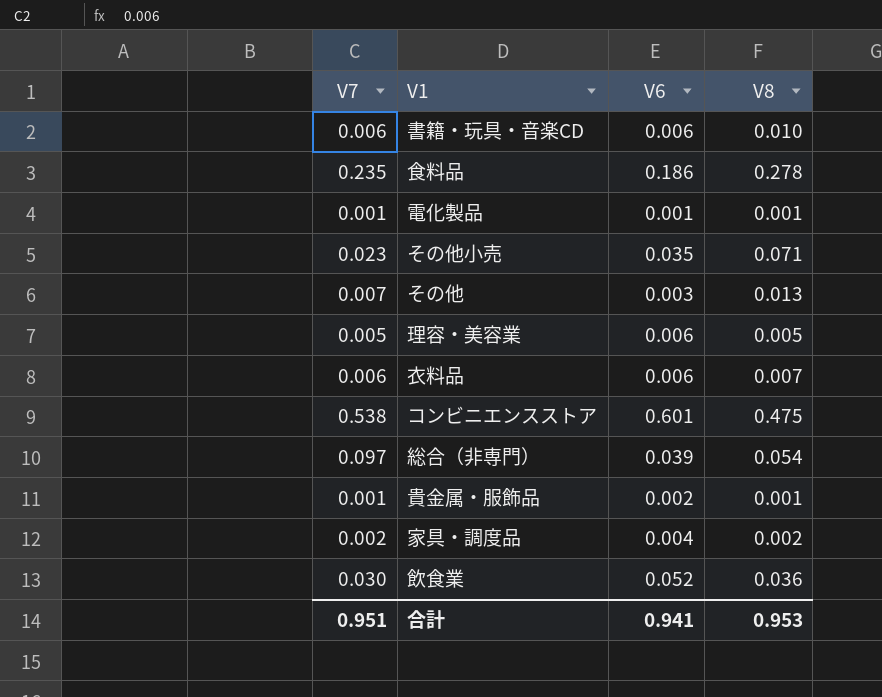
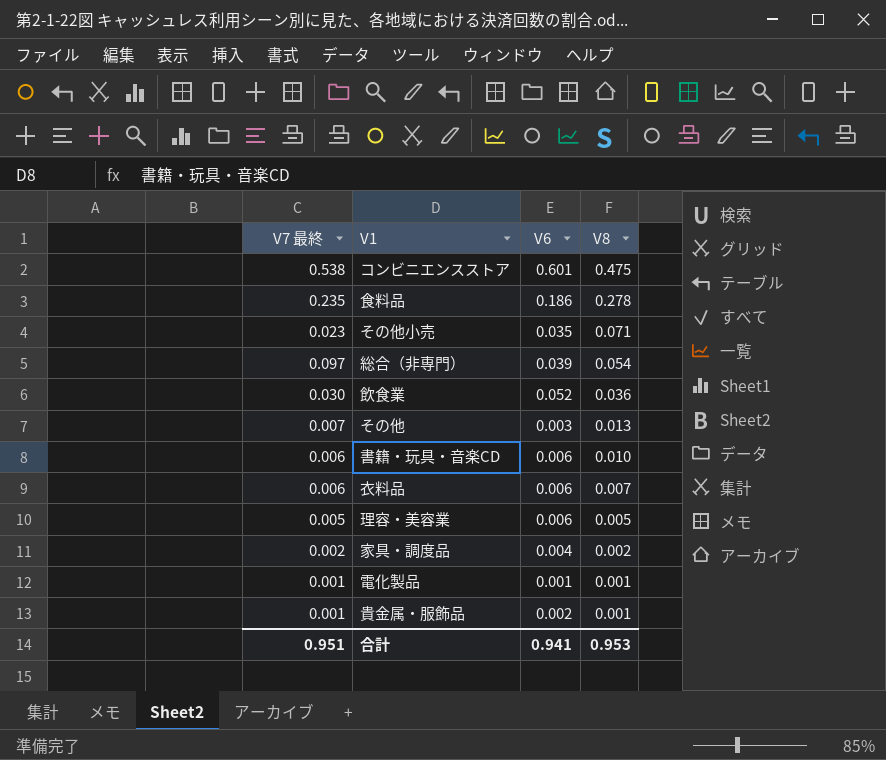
row order: none -> V8 descending
column name: V7 -> V7 最終

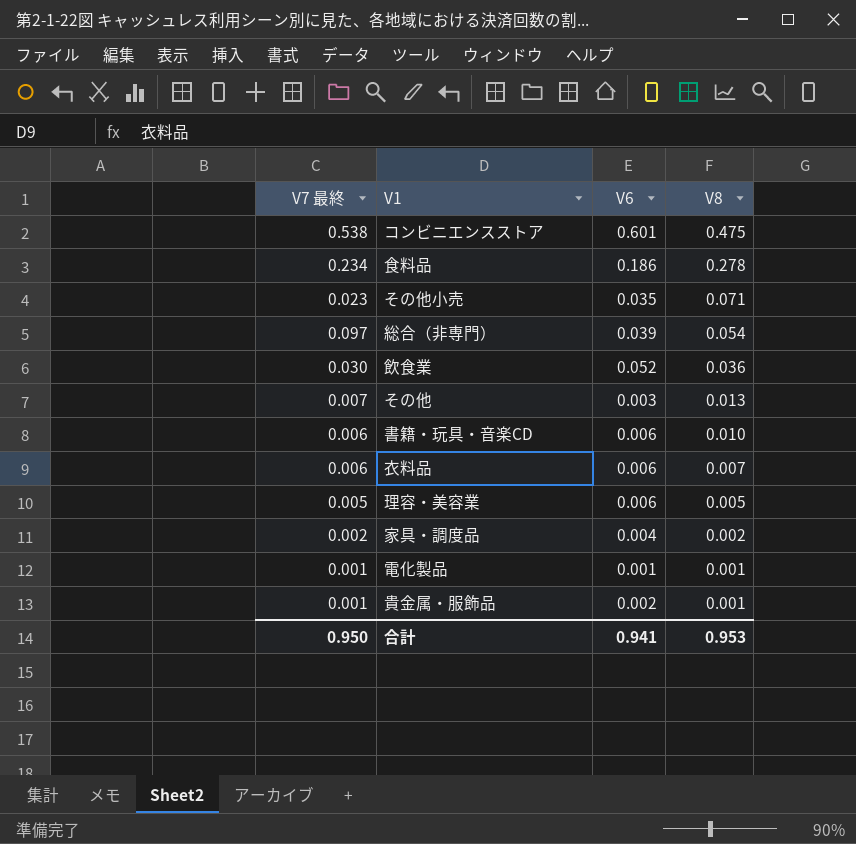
食料品 | V7 最終: 0.235 -> 0.234
合計 | V7 最終: 0.951 -> 0.950

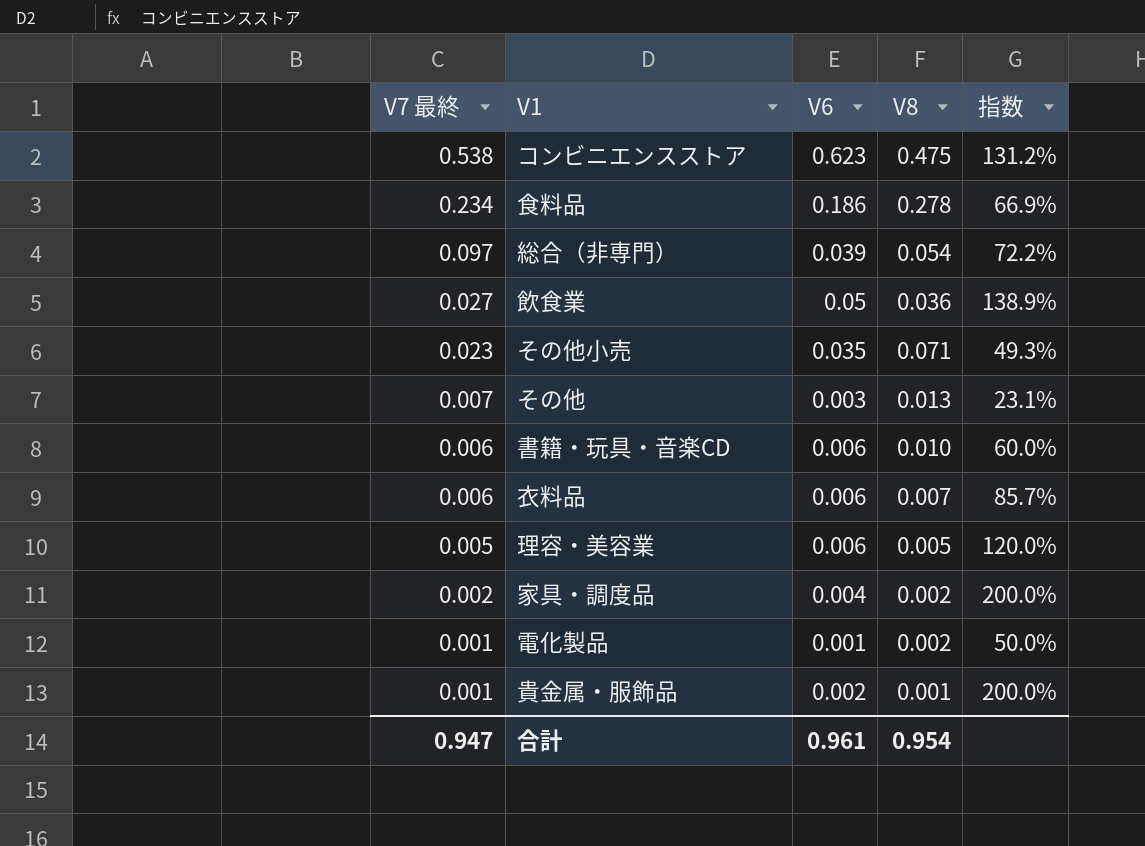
row order: V8 descending -> V7 最終 descending
column 指数 | formula: none -> [V6] / [V8]
コンビニエンスストア | V6: 0.601 -> 0.623
飲食業 | V7 最終: 0.030 -> 0.027
飲食業 | V6: 0.052 -> 0.05
電化製品 | V8: 0.001 -> 0.002
合計 | V7 最終: 0.950 -> 0.947
合計 | V6: 0.941 -> 0.961
合計 | V8: 0.953 -> 0.954

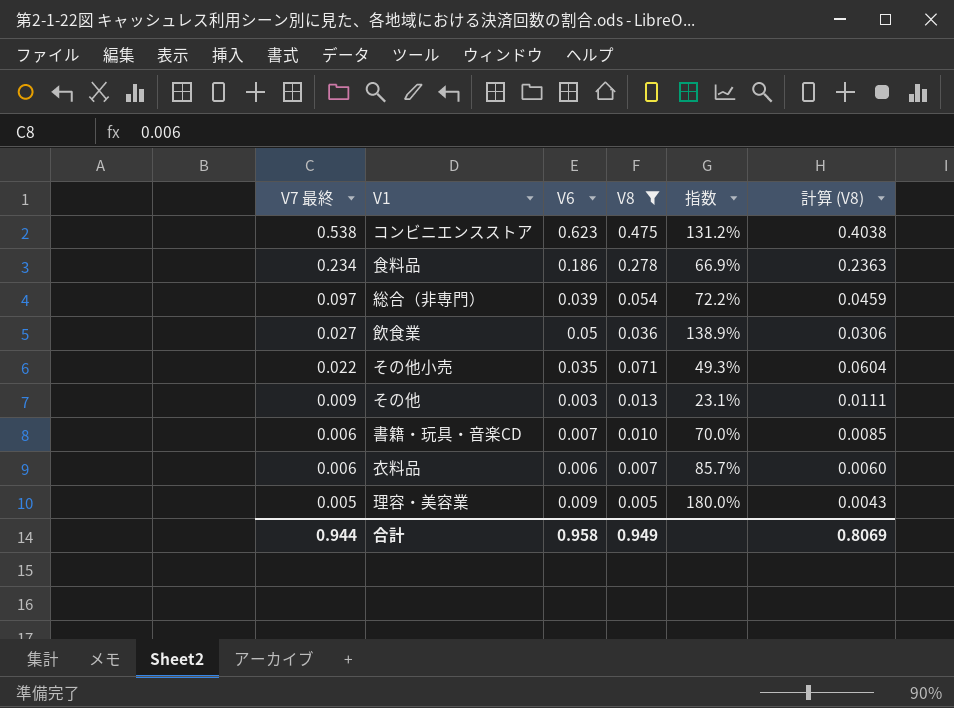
filter: none -> V8 >= 0.005
column 計算 (V8) | formula: none -> [V8] * 0.85
その他小売 | V7 最終: 0.023 -> 0.022
その他 | V7 最終: 0.007 -> 0.009
書籍・玩具・音楽CD | V6: 0.006 -> 0.007
書籍・玩具・音楽CD | 指数: 60.0% -> 70.0%
理容・美容業 | V6: 0.006 -> 0.009
理容・美容業 | 指数: 120.0% -> 180.0%
合計 | V7 最終: 0.947 -> 0.944
合計 | V6: 0.961 -> 0.958
合計 | V8: 0.954 -> 0.949

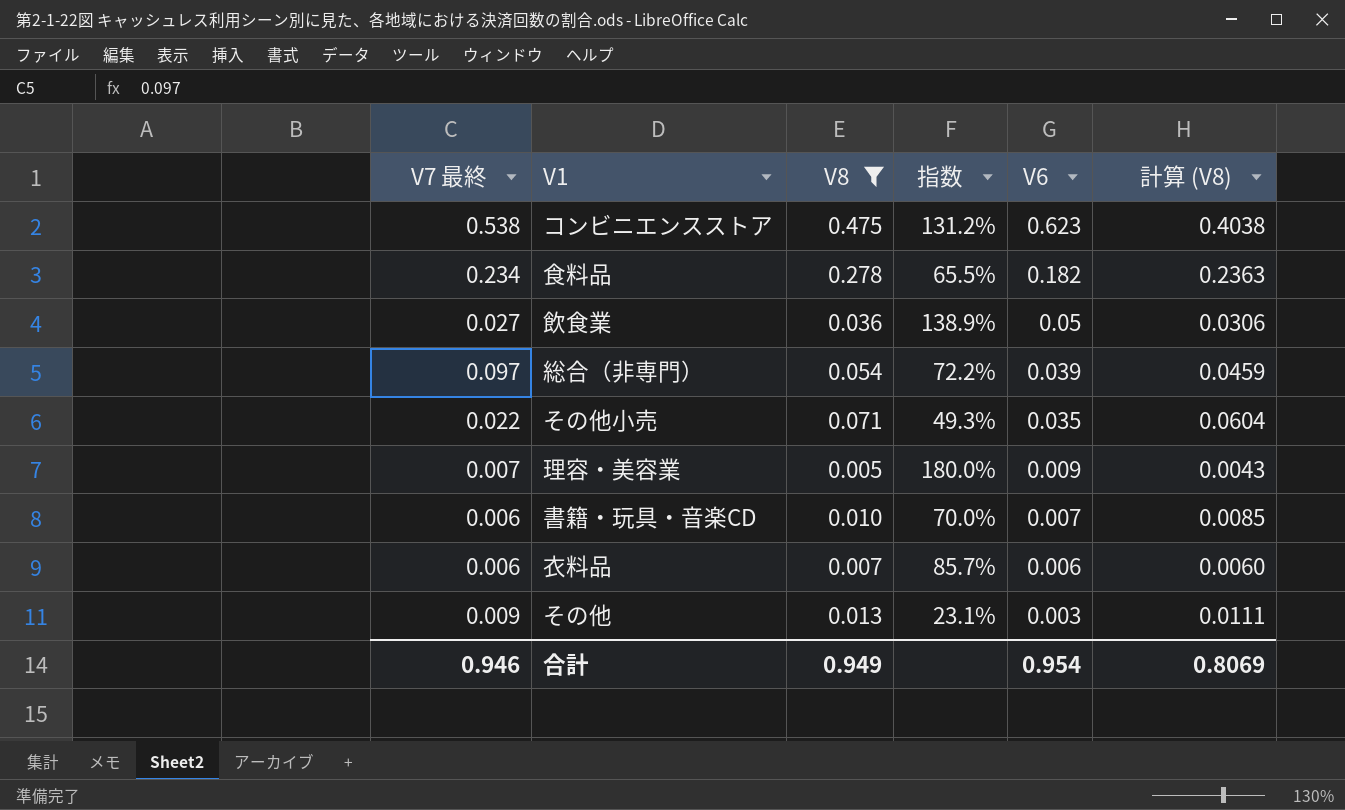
row order: V7 最終 descending -> V6 descending
column V6 | position: 3 -> 5
食料品 | 指数: 66.9% -> 65.5%
食料品 | V6: 0.186 -> 0.182
理容・美容業 | V7 最終: 0.005 -> 0.007
合計 | V7 最終: 0.944 -> 0.946
合計 | V6: 0.958 -> 0.954

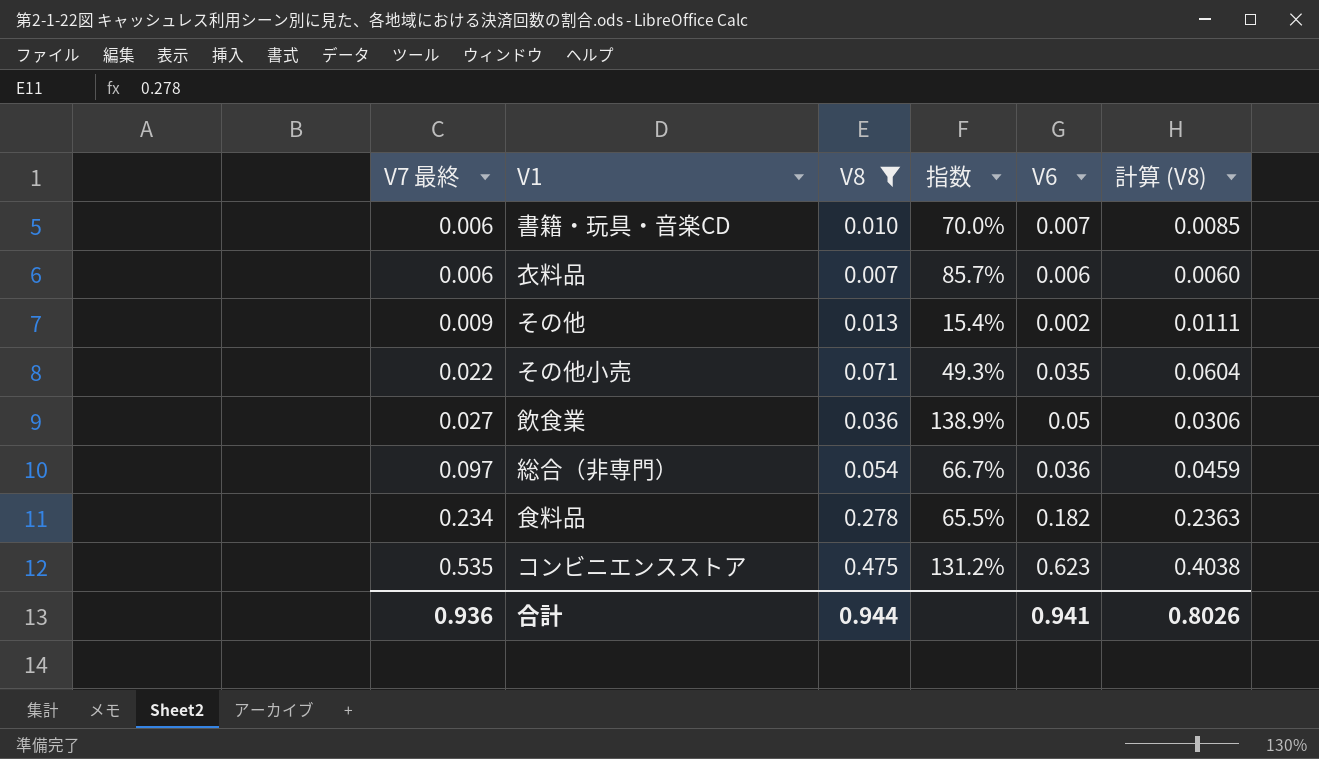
row order: V6 descending -> V7 最終 ascending
row 理容・美容業: 0.007 | 0.005 | 180.0% | 0.009 | 0.0043 -> none
その他 | 指数: 23.1% -> 15.4%
その他 | V6: 0.003 -> 0.002
総合（非専門） | 指数: 72.2% -> 66.7%
総合（非専門） | V6: 0.039 -> 0.036
コンビニエンスストア | V7 最終: 0.538 -> 0.535
合計 | V7 最終: 0.946 -> 0.936
合計 | V8: 0.949 -> 0.944
合計 | V6: 0.954 -> 0.941
合計 | 計算 (V8): 0.8069 -> 0.8026

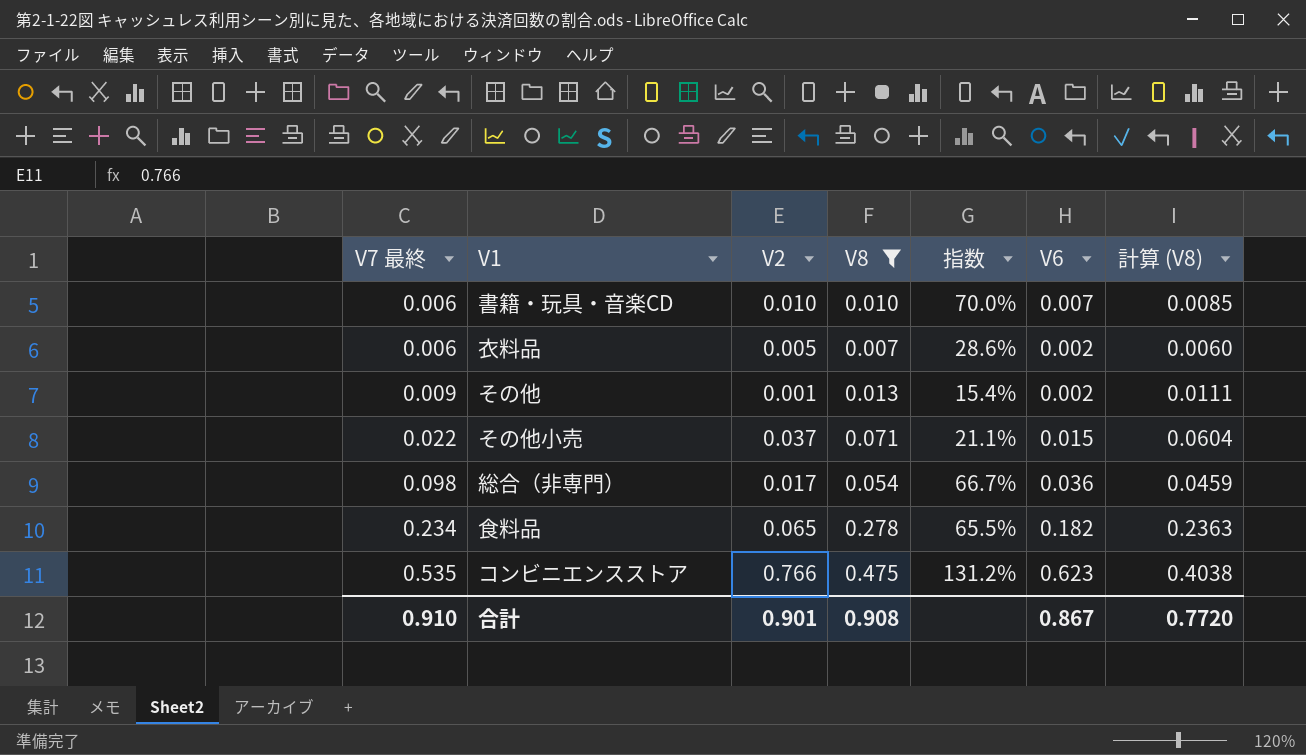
column V2 | position: none -> 3
row 飲食業: 0.027 | 0.036 | 138.9% | 0.05 | 0.0306 -> none
衣料品 | 指数: 85.7% -> 28.6%
衣料品 | V6: 0.006 -> 0.002
その他小売 | 指数: 49.3% -> 21.1%
その他小売 | V6: 0.035 -> 0.015
総合（非専門） | V7 最終: 0.097 -> 0.098
合計 | V7 最終: 0.936 -> 0.910
合計 | V8: 0.944 -> 0.908
合計 | V6: 0.941 -> 0.867
合計 | 計算 (V8): 0.8026 -> 0.7720

